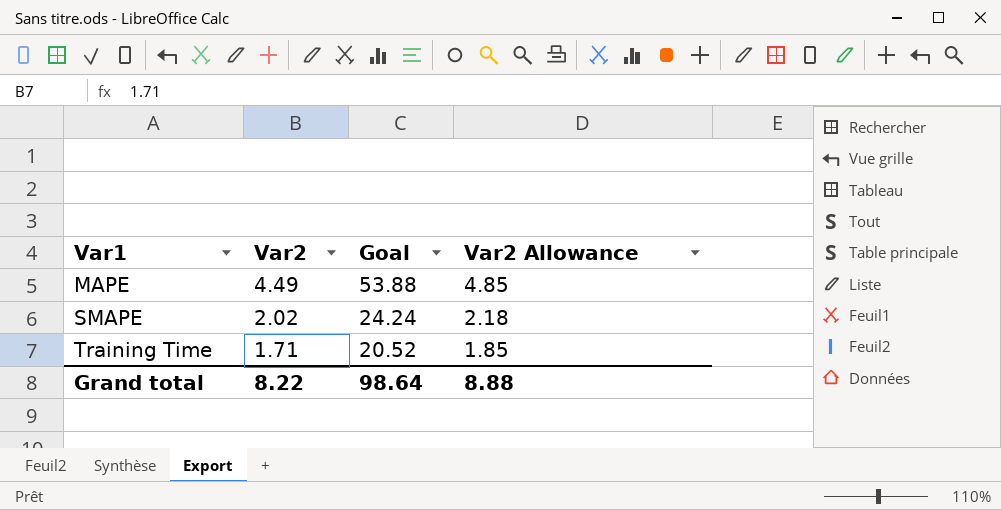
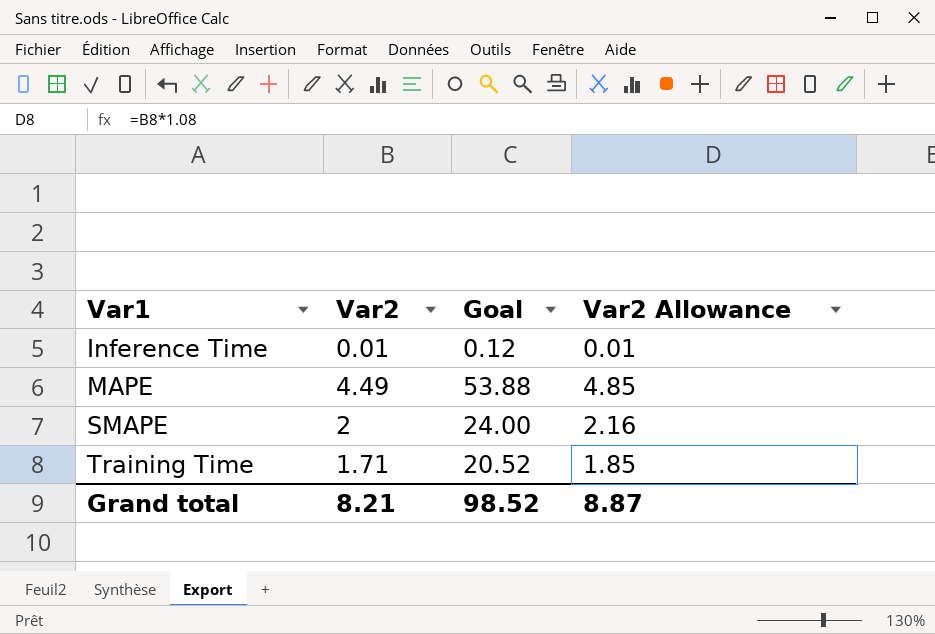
row Inference Time: none -> 0.01 | 0.12 | 0.01
SMAPE | Var2: 2.02 -> 2
SMAPE | Goal: 24.24 -> 24.00
SMAPE | Var2 Allowance: 2.18 -> 2.16
Grand total | Var2: 8.22 -> 8.21
Grand total | Goal: 98.64 -> 98.52
Grand total | Var2 Allowance: 8.88 -> 8.87

